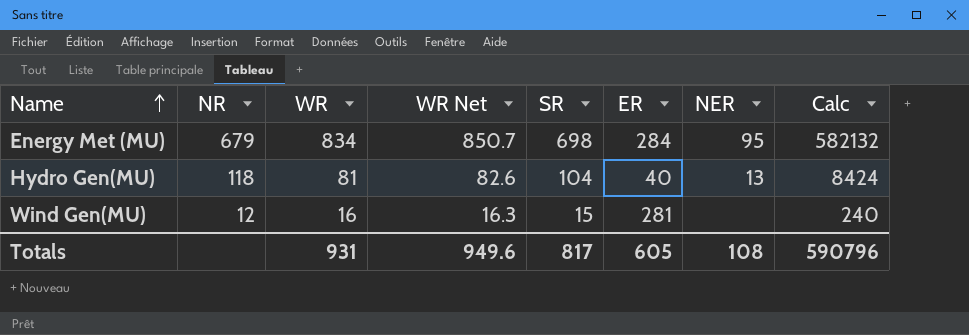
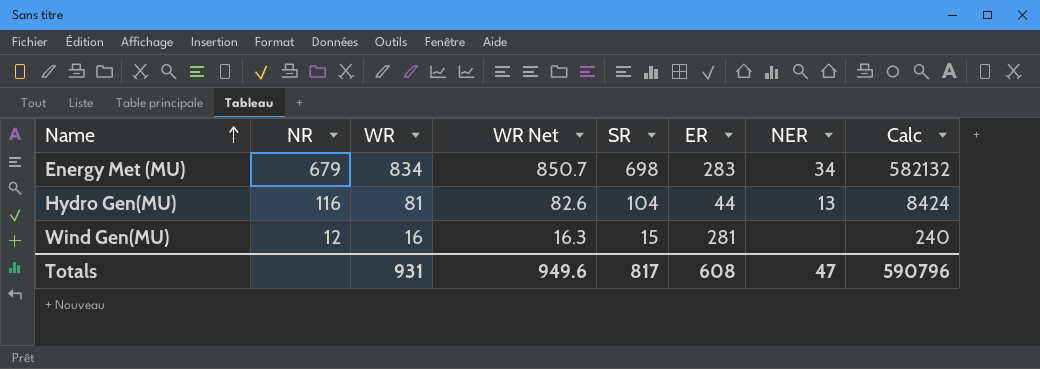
Energy Met (MU) | ER: 284 -> 283
Energy Met (MU) | NER: 95 -> 34
Hydro Gen(MU) | NR: 118 -> 116
Hydro Gen(MU) | ER: 40 -> 44
Totals | ER: 605 -> 608
Totals | NER: 108 -> 47

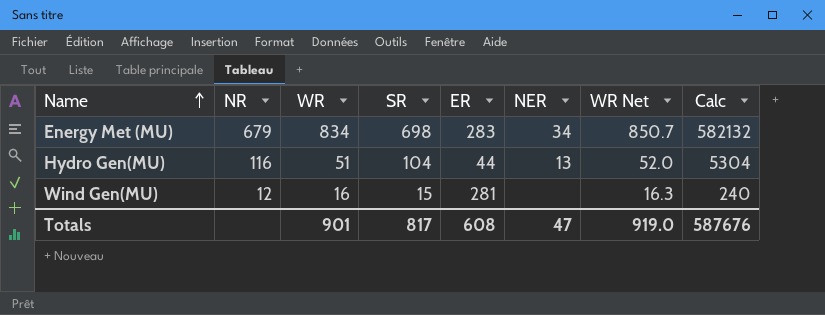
column WR Net | position: 4 -> 7
Hydro Gen(MU) | WR: 81 -> 51
Hydro Gen(MU) | WR Net: 82.6 -> 52.0
Hydro Gen(MU) | Calc: 8424 -> 5304
Totals | WR: 931 -> 901
Totals | WR Net: 949.6 -> 919.0
Totals | Calc: 590796 -> 587676

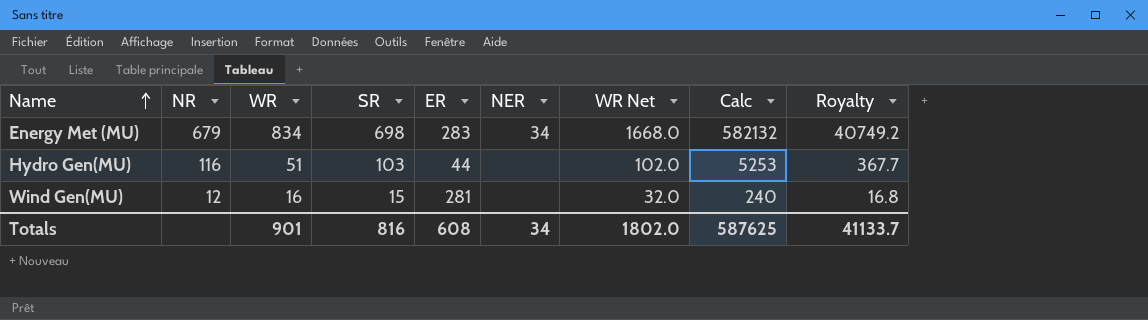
column WR Net | formula: [WR] * 1.02 -> [WR] * 2
column Royalty | formula: none -> [Calc] * 0.07
Hydro Gen(MU) | SR: 104 -> 103
Hydro Gen(MU) | NER: 13 -> none
Hydro Gen(MU) | Calc: 5304 -> 5253
Totals | SR: 817 -> 816
Totals | NER: 47 -> 34
Totals | WR Net: 919.0 -> 1802.0
Totals | Calc: 587676 -> 587625

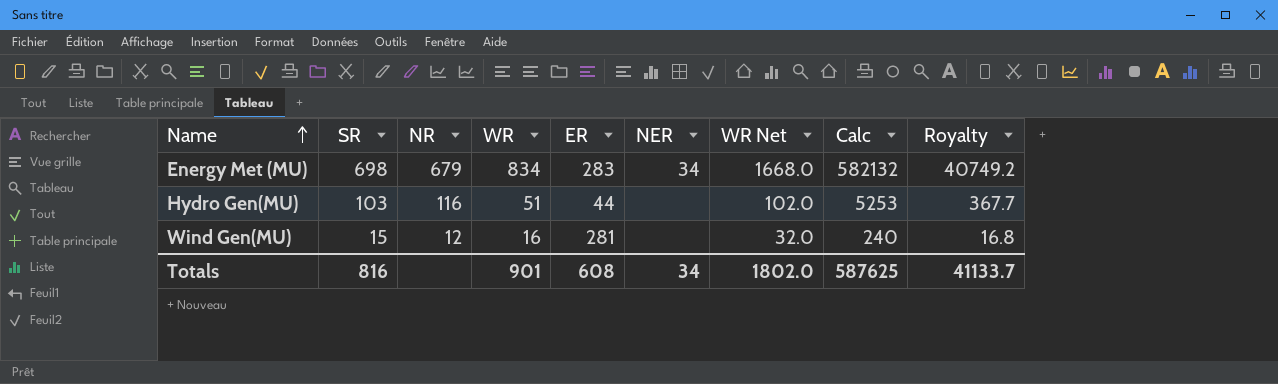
column SR | position: 4 -> 2

